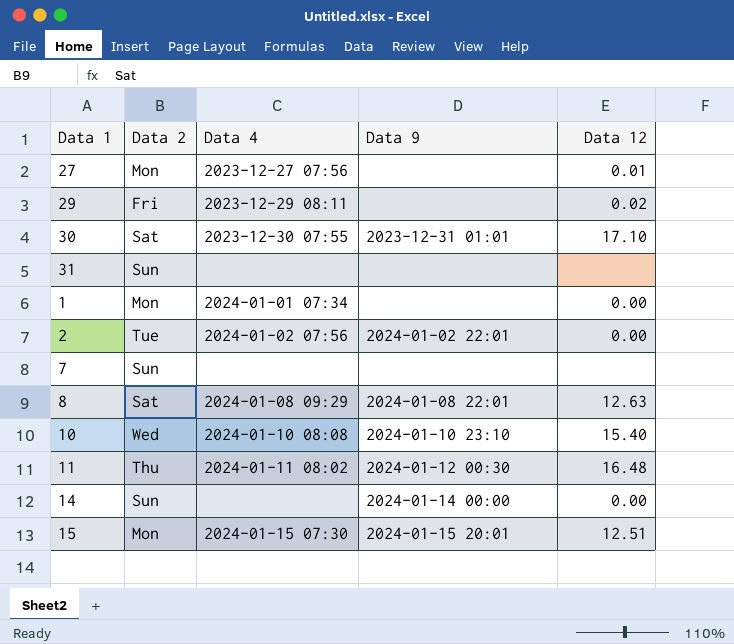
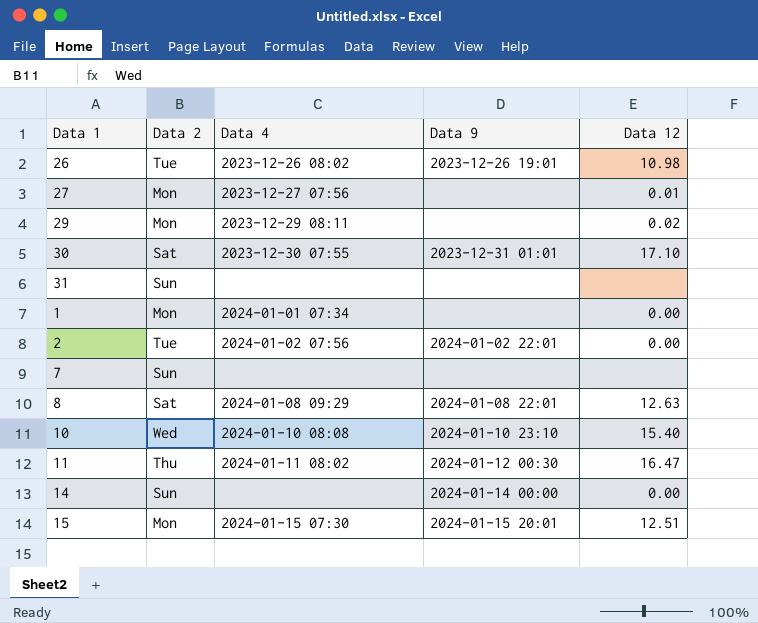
row 26: none -> Tue | 2023-12-26 08:02 | 2023-12-26 19:01 | 10.98
29 | Data 2: Fri -> Mon
11 | Data 12: 16.48 -> 16.47

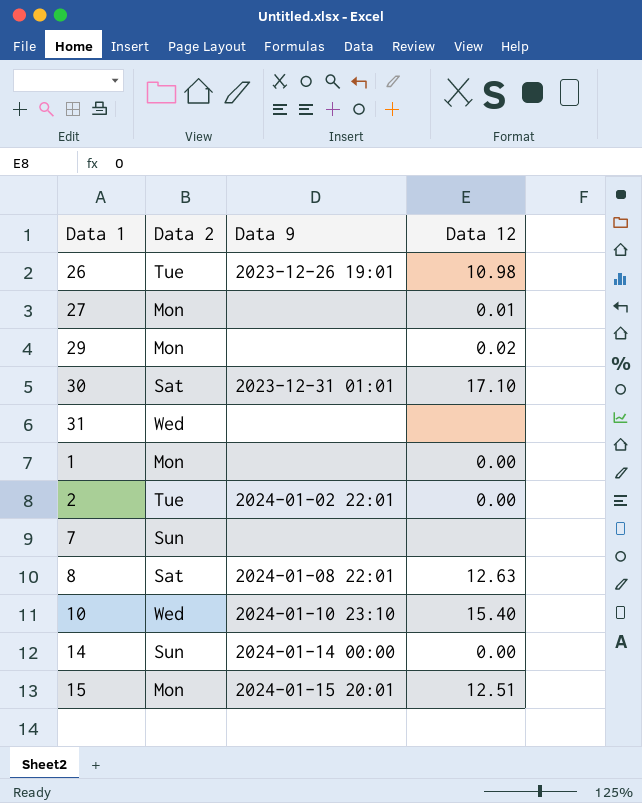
column Data 4 | position: 3 -> none
row 11: Thu | 2024-01-11 08:02 | 2024-01-12 00:30 | 16.47 -> none
31 | Data 2: Sun -> Wed

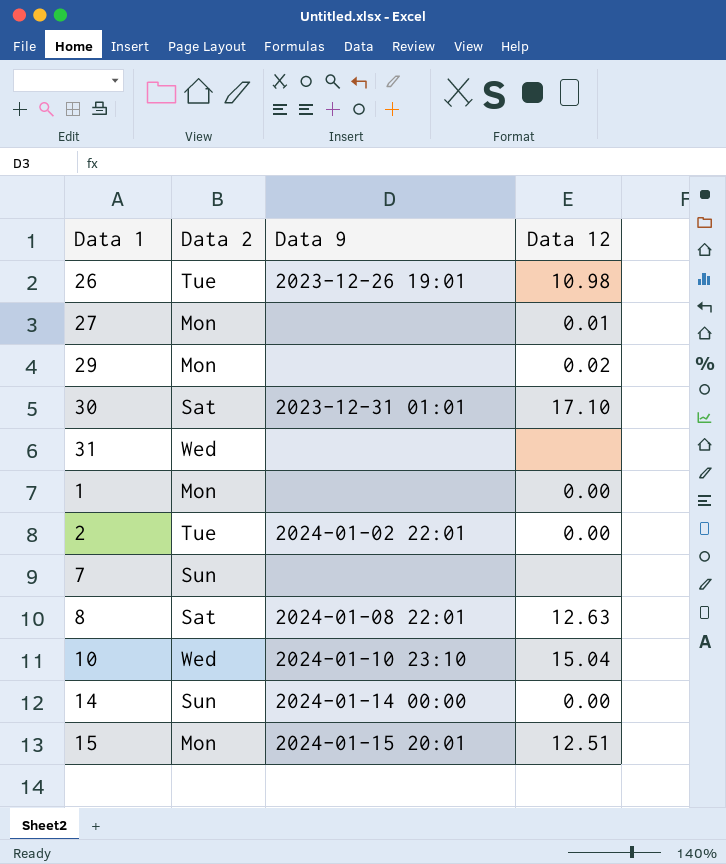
10 | Data 12: 15.40 -> 15.04

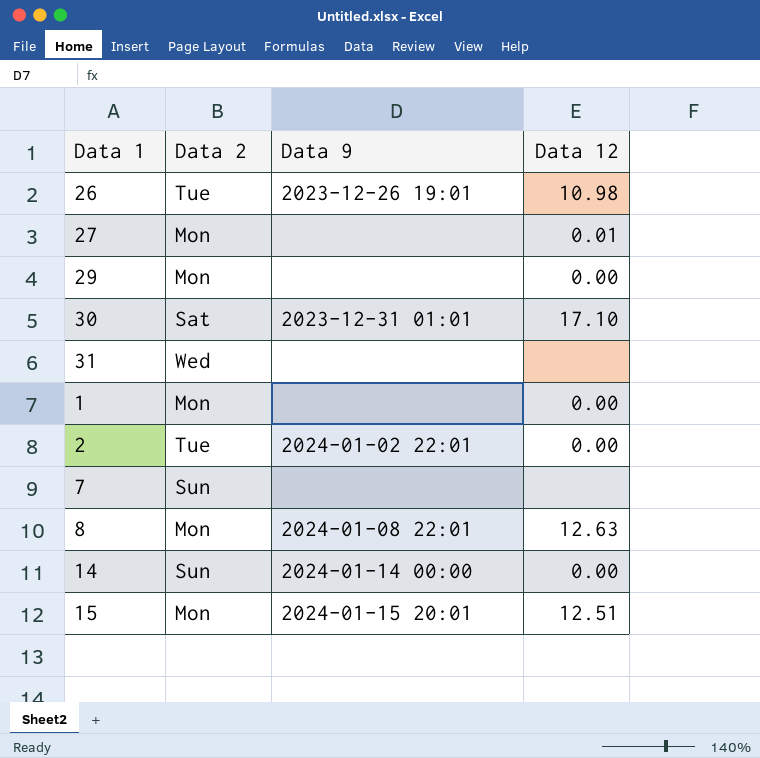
row 10: Wed | 2024-01-10 23:10 | 15.04 -> none
29 | Data 12: 0.02 -> 0.00
8 | Data 2: Sat -> Mon

